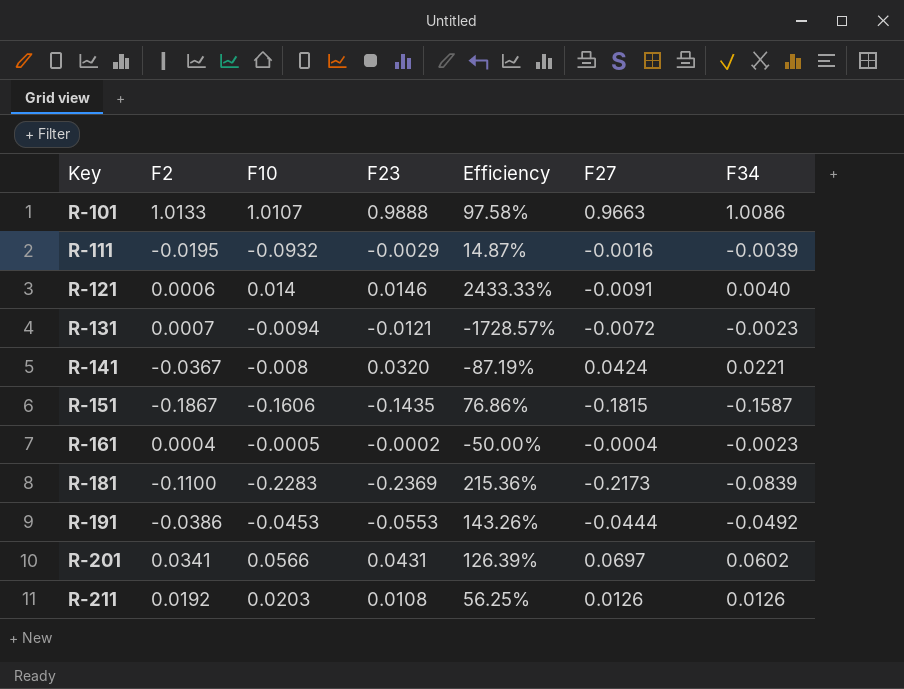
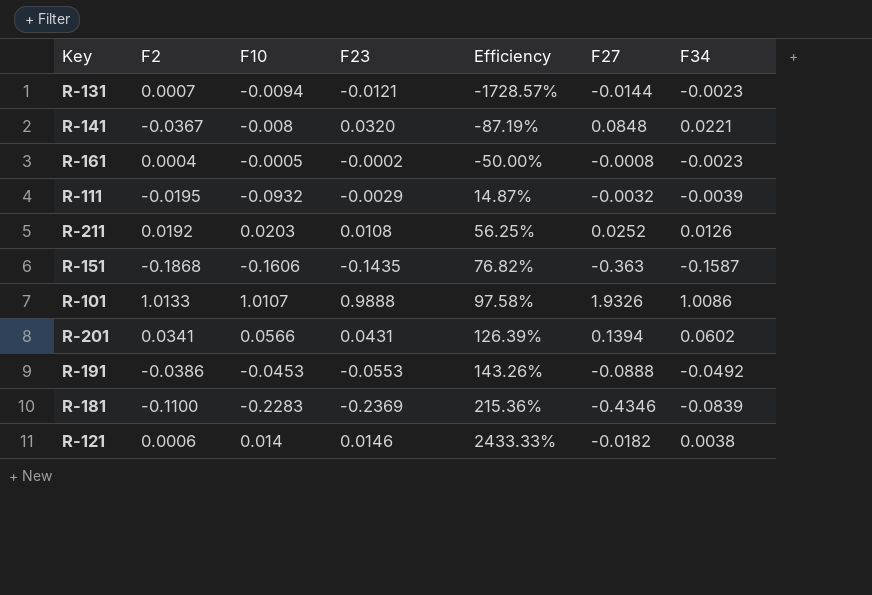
row order: Key ascending -> Efficiency ascending
R-131 | F27: -0.0072 -> -0.0144
R-141 | F27: 0.0424 -> 0.0848
R-161 | F27: -0.0004 -> -0.0008
R-111 | F27: -0.0016 -> -0.0032
R-211 | F27: 0.0126 -> 0.0252
R-151 | F2: -0.1867 -> -0.1868
R-151 | Efficiency: 76.86% -> 76.82%
R-151 | F27: -0.1815 -> -0.363
R-101 | F27: 0.9663 -> 1.9326
R-201 | F27: 0.0697 -> 0.1394
R-191 | F27: -0.0444 -> -0.0888
R-181 | F27: -0.2173 -> -0.4346
R-121 | F27: -0.0091 -> -0.0182
R-121 | F34: 0.0040 -> 0.0038

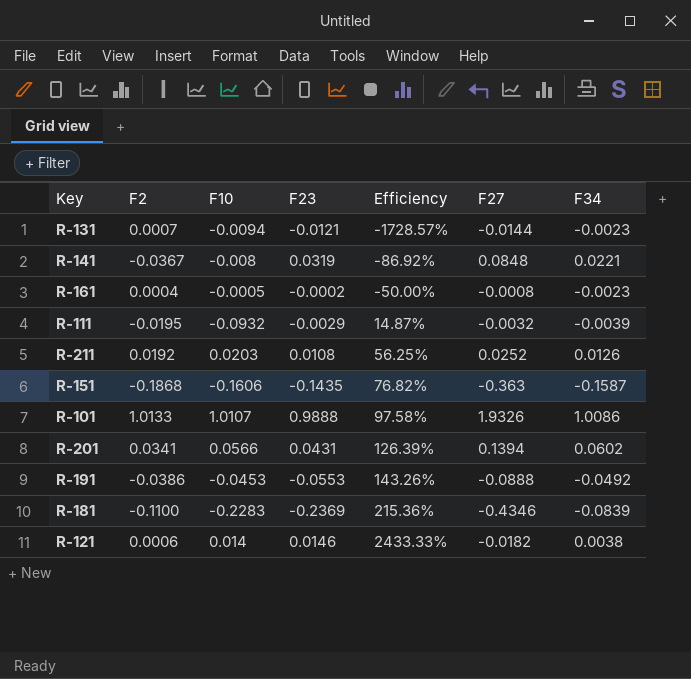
R-141 | F23: 0.0320 -> 0.0319
R-141 | Efficiency: -87.19% -> -86.92%

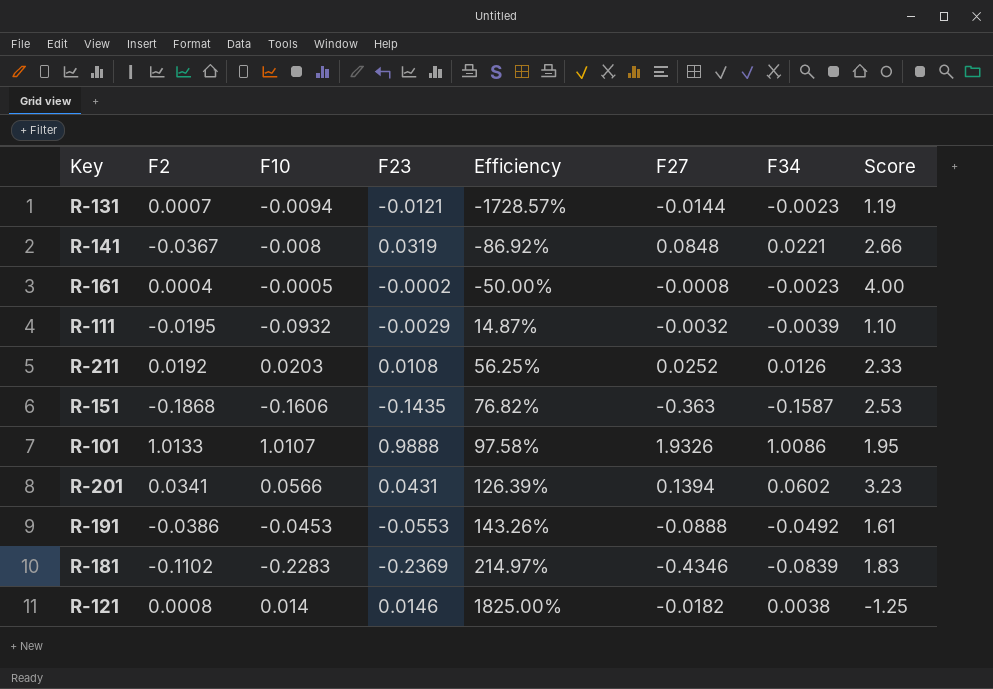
column Score | formula: none -> [F27] / [F23]
R-181 | F2: -0.1100 -> -0.1102
R-181 | Efficiency: 215.36% -> 214.97%
R-121 | F2: 0.0006 -> 0.0008
R-121 | Efficiency: 2433.33% -> 1825.00%

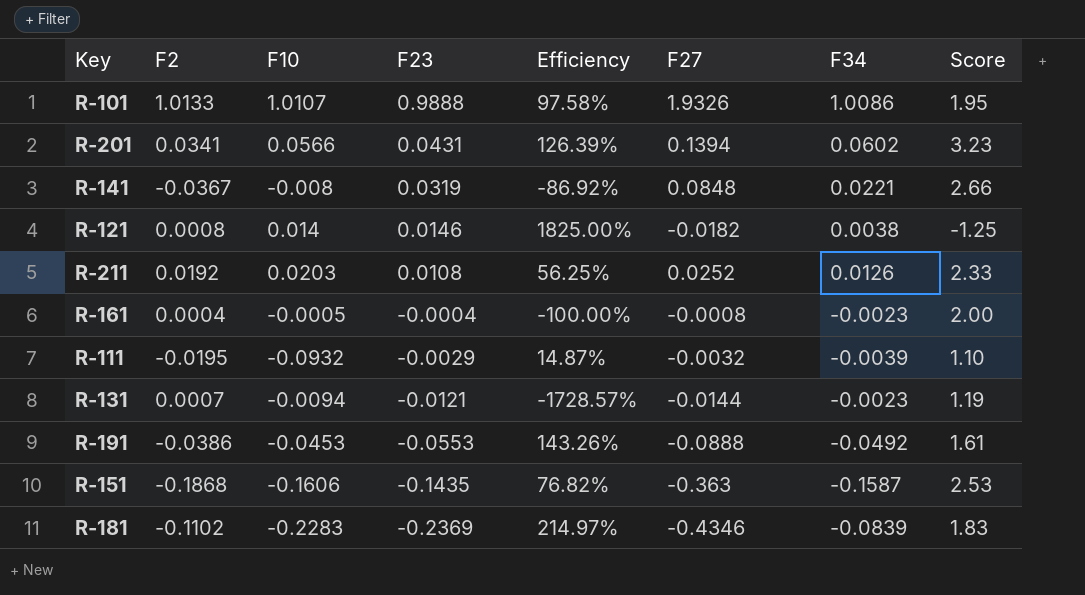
row order: Efficiency ascending -> F23 descending
R-161 | F23: -0.0002 -> -0.0004
R-161 | Efficiency: -50.00% -> -100.00%
R-161 | Score: 4.00 -> 2.00

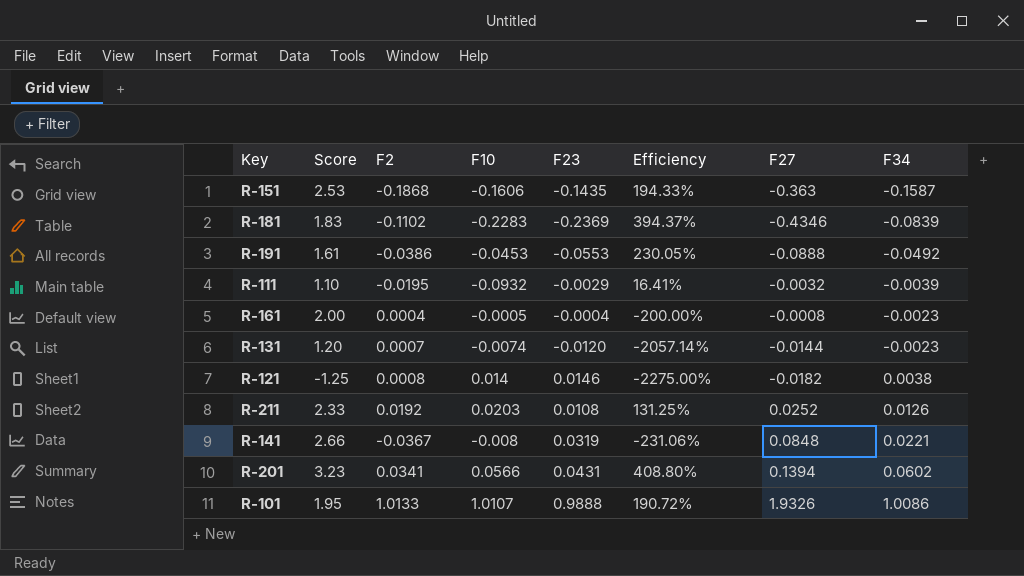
row order: F23 descending -> F34 ascending
column Score | position: 8 -> 2
column Efficiency | formula: [F23] / [F2] -> [F27] / [F2]
R-131 | Score: 1.19 -> 1.20
R-131 | F10: -0.0094 -> -0.0074
R-131 | F23: -0.0121 -> -0.0120

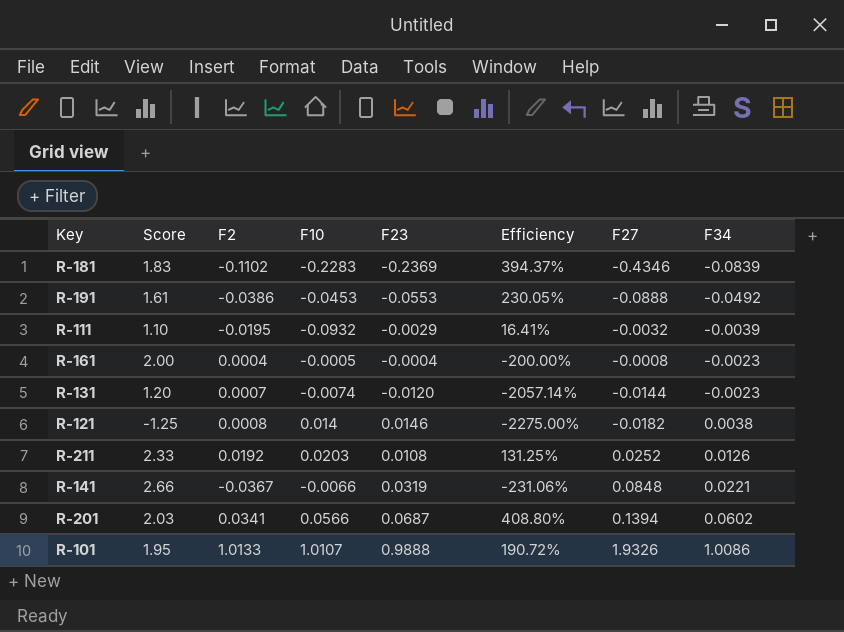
row R-151: 2.53 | -0.1868 | -0.1606 | -0.1435 | 194.33% | -0.363 | -0.1587 -> none
R-141 | F10: -0.008 -> -0.0066
R-201 | Score: 3.23 -> 2.03
R-201 | F23: 0.0431 -> 0.0687

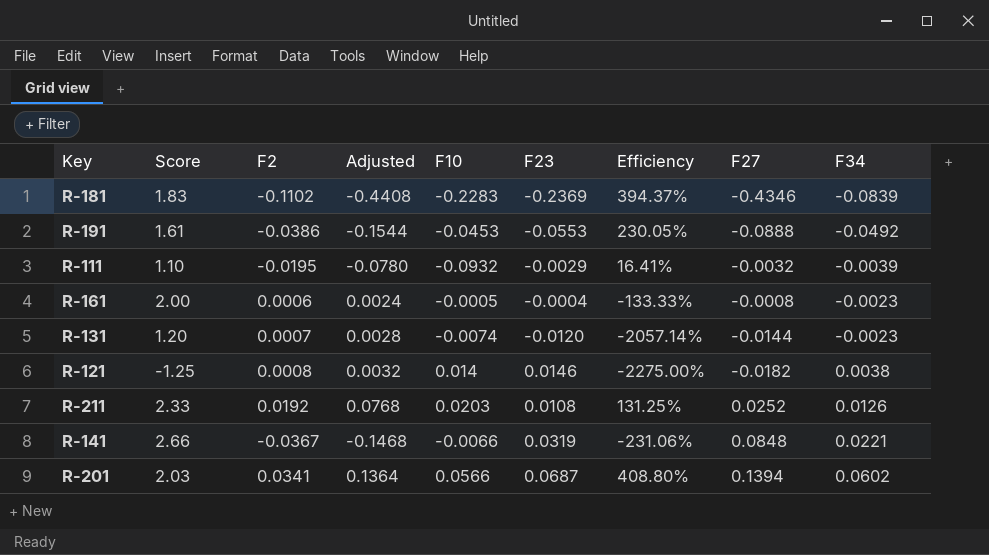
column Adjusted | formula: none -> [F2] * 4
row R-101: 1.95 | 1.0133 | 1.0107 | 0.9888 | 190.72% | 1.9326 | 1.0086 -> none
R-161 | F2: 0.0004 -> 0.0006
R-161 | Efficiency: -200.00% -> -133.33%

